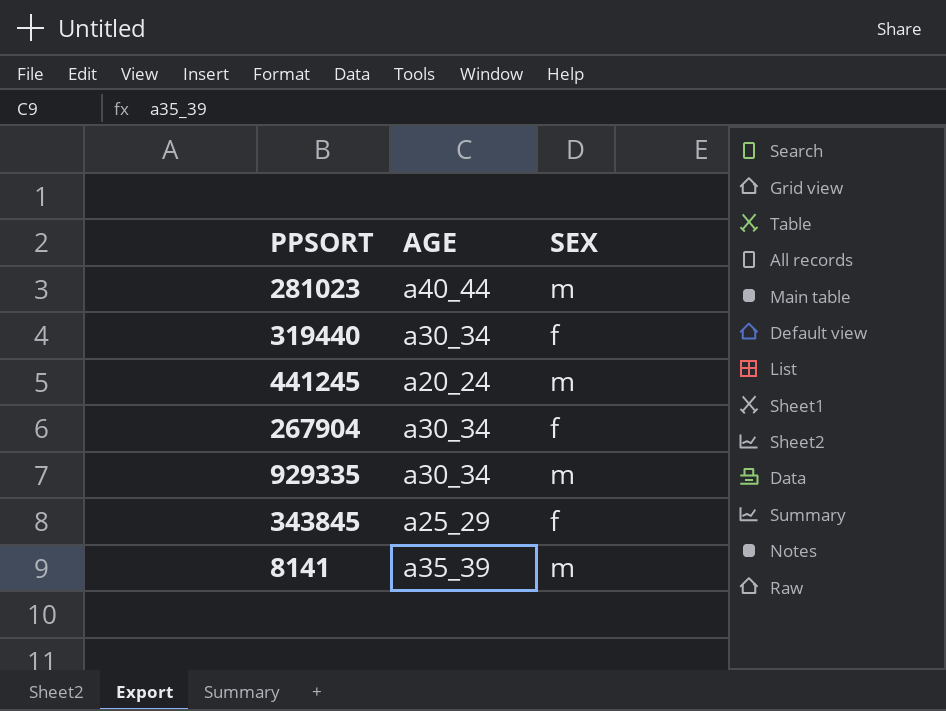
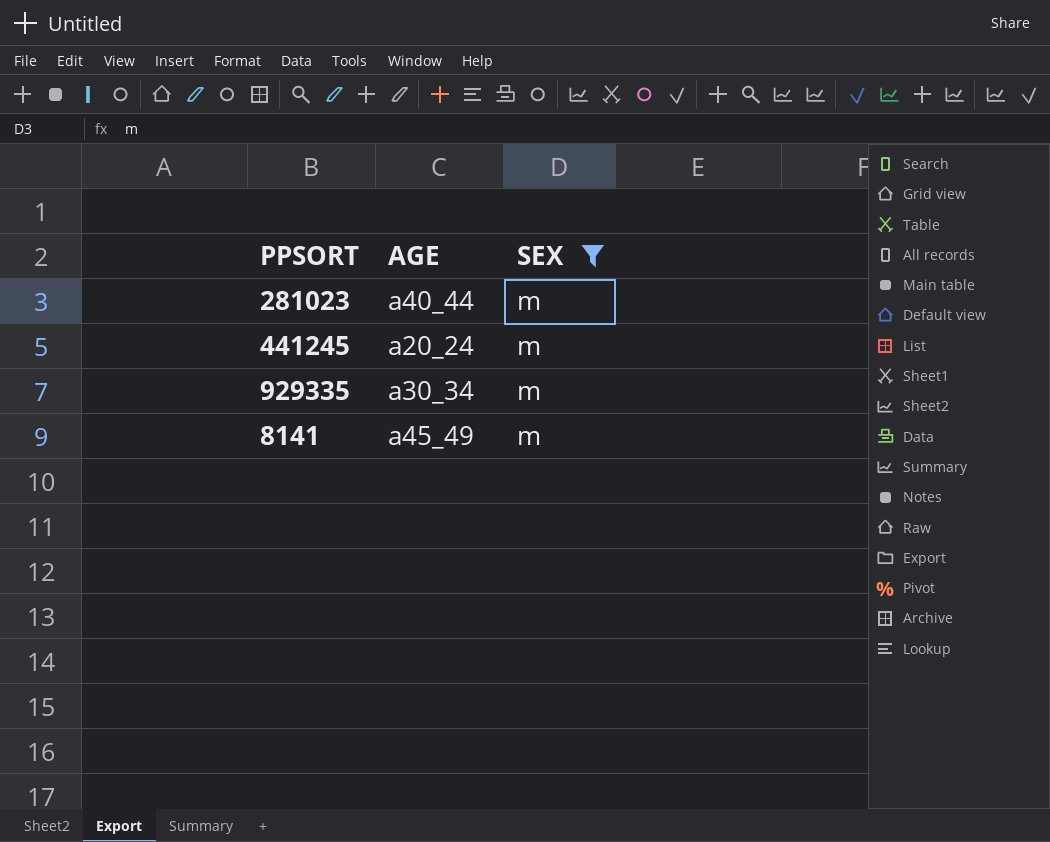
filter: none -> SEX = m
8141 | AGE: a35_39 -> a45_49

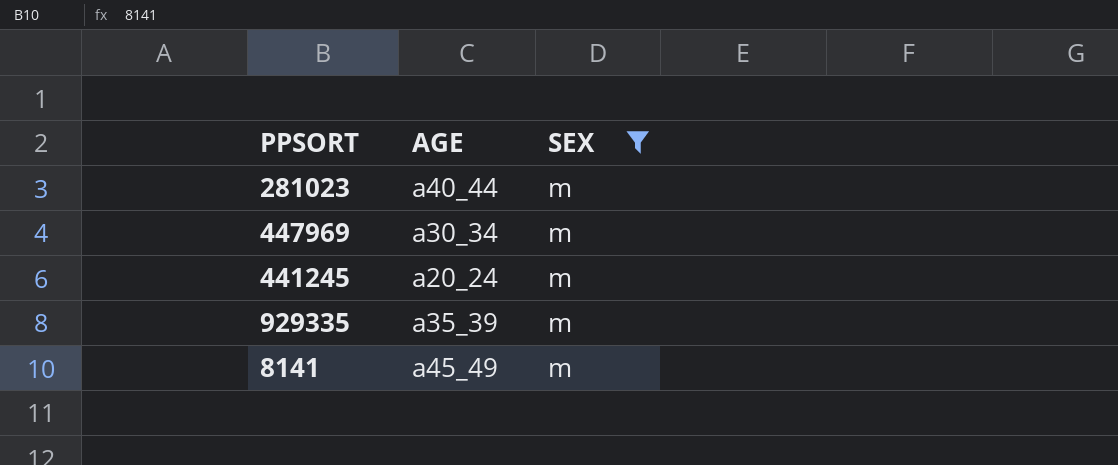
row 447969: none -> a30_34 | m
929335 | AGE: a30_34 -> a35_39

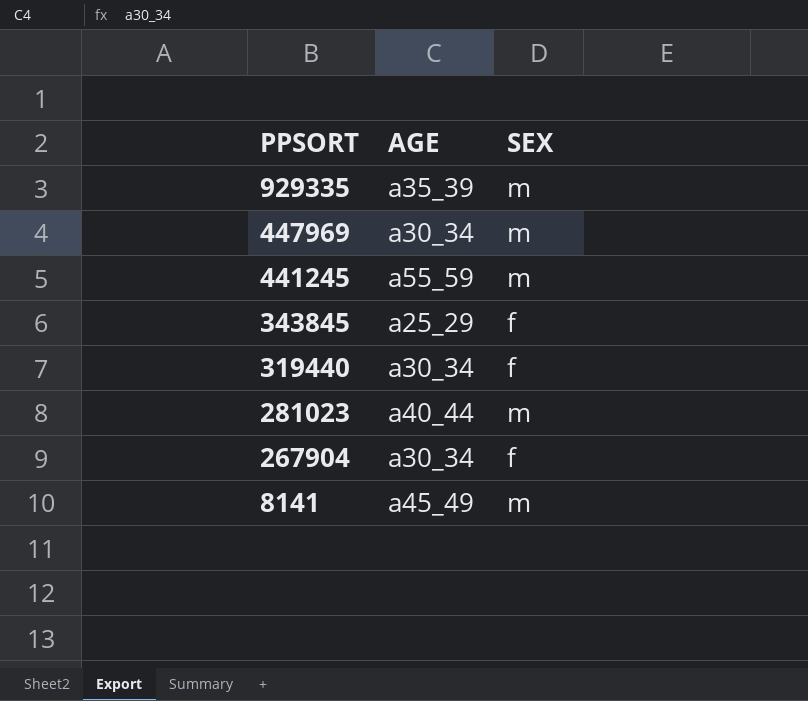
filter: SEX = m -> none
row order: none -> PPSORT descending
441245 | AGE: a20_24 -> a55_59

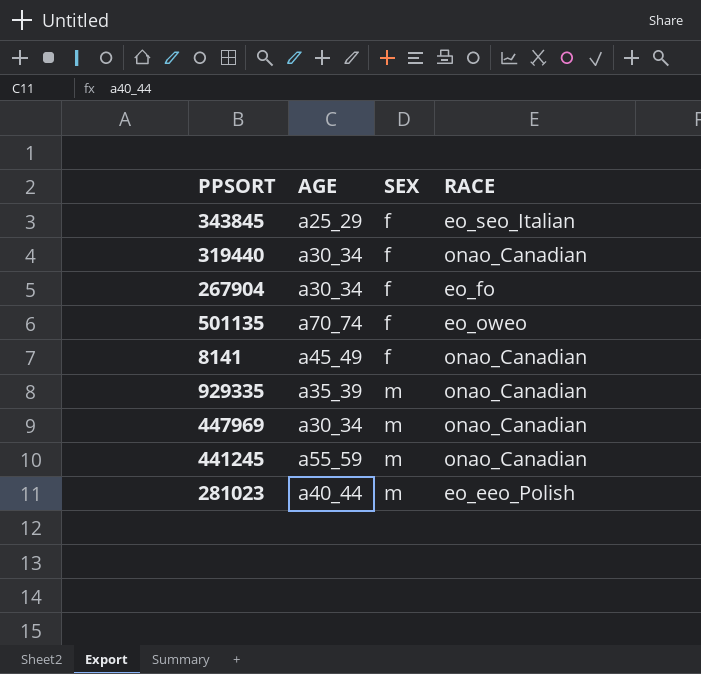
row order: PPSORT descending -> SEX ascending
column RACE | position: none -> 4
row 501135: none -> a70_74 | f | eo_oweo
8141 | SEX: m -> f

